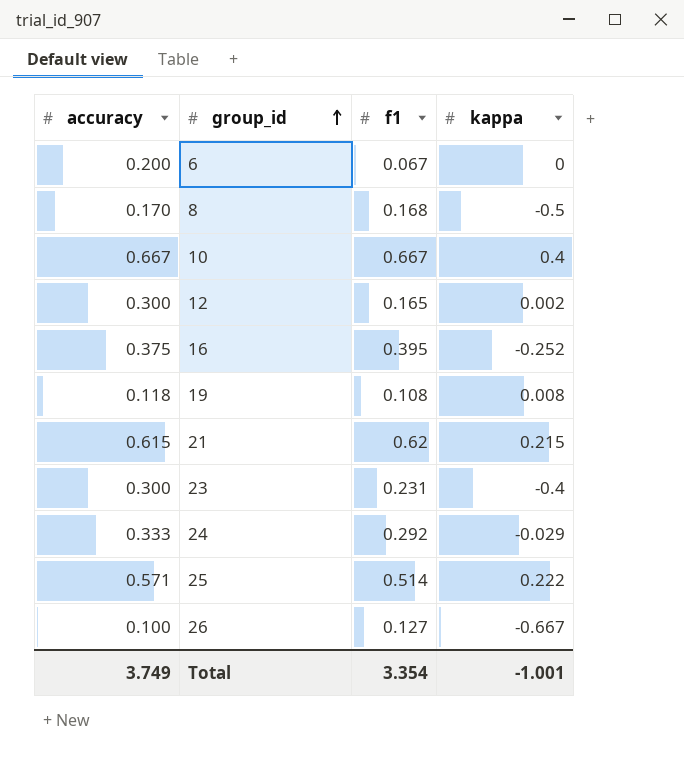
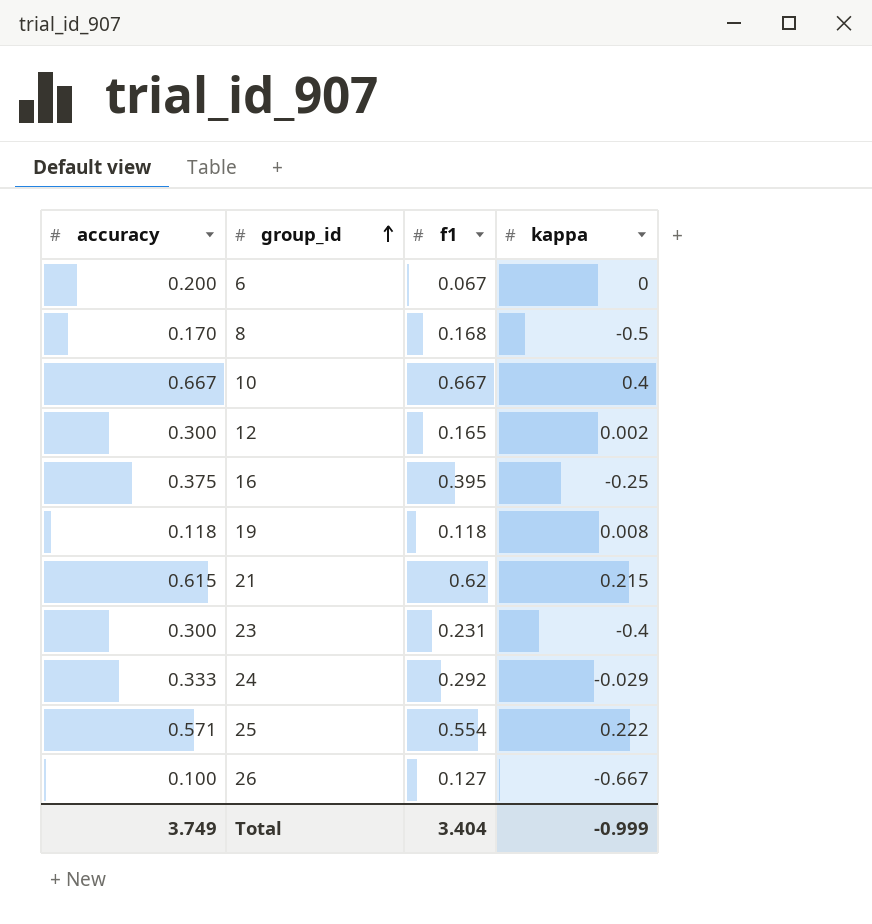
16 | kappa: -0.252 -> -0.25
19 | f1: 0.108 -> 0.118
25 | f1: 0.514 -> 0.554
Total | f1: 3.354 -> 3.404
Total | kappa: -1.001 -> -0.999

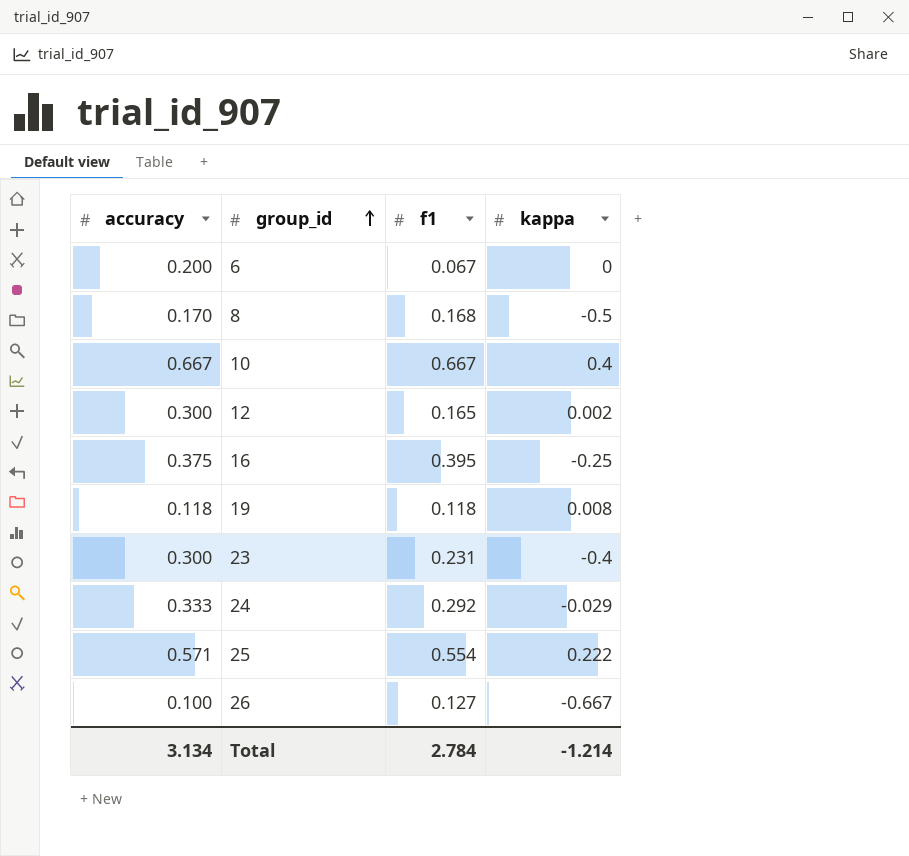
row 21: 0.615 | 0.62 | 0.215 -> none
Total | accuracy: 3.749 -> 3.134
Total | f1: 3.404 -> 2.784
Total | kappa: -0.999 -> -1.214

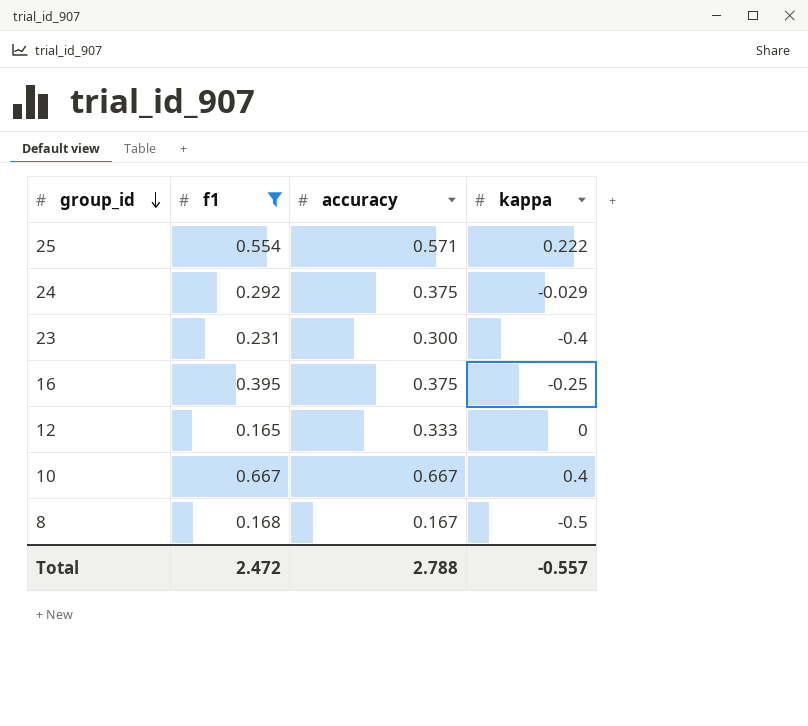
filter: none -> f1 >= 0.165
row order: group_id ascending -> group_id descending
column accuracy | position: 1 -> 3
24 | accuracy: 0.333 -> 0.375
12 | accuracy: 0.300 -> 0.333
12 | kappa: 0.002 -> 0
8 | accuracy: 0.170 -> 0.167
Total | f1: 2.784 -> 2.472
Total | accuracy: 3.134 -> 2.788
Total | kappa: -1.214 -> -0.557

